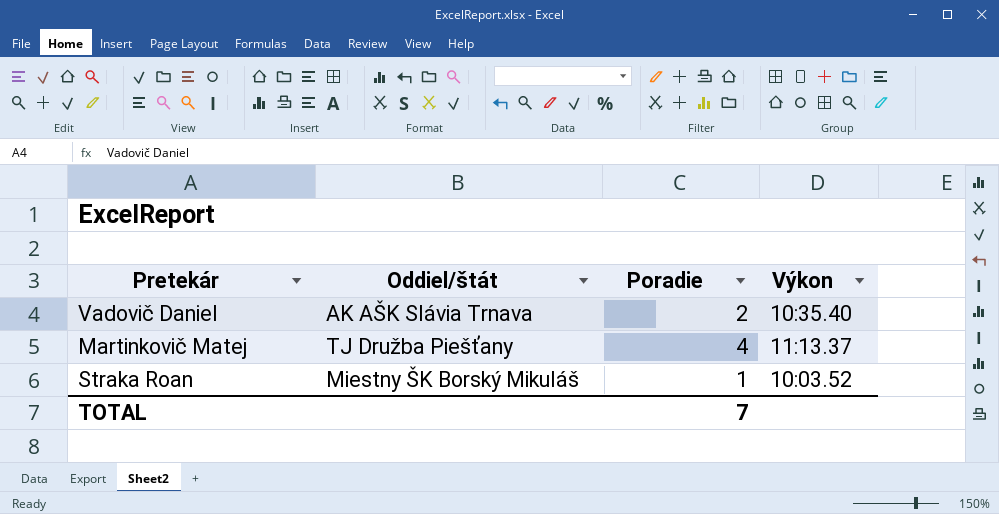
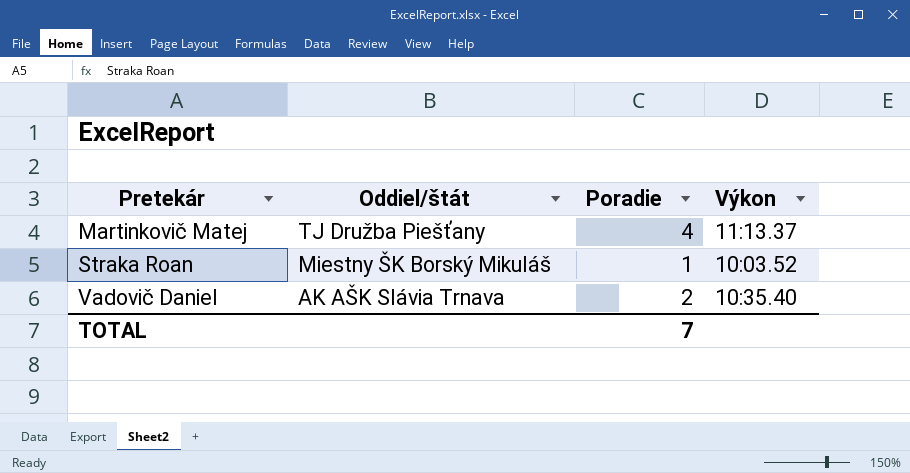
row order: none -> Pretekár ascending

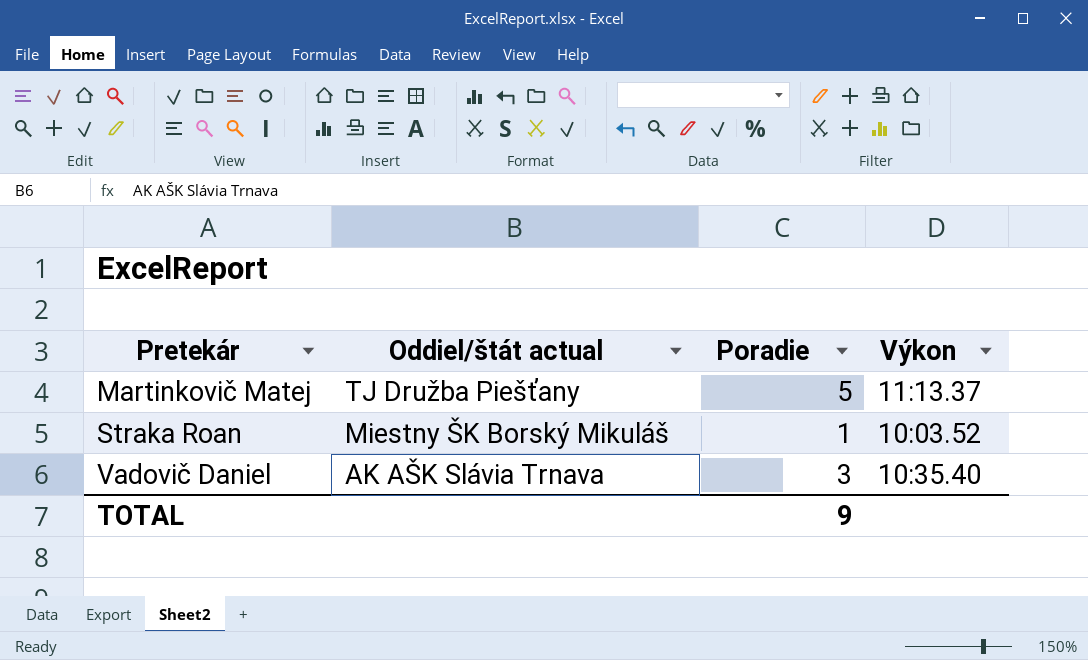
column name: Oddiel/štát -> Oddiel/štát actual
Martinkovič Matej | Poradie: 4 -> 5
Vadovič Daniel | Poradie: 2 -> 3
TOTAL | Poradie: 7 -> 9

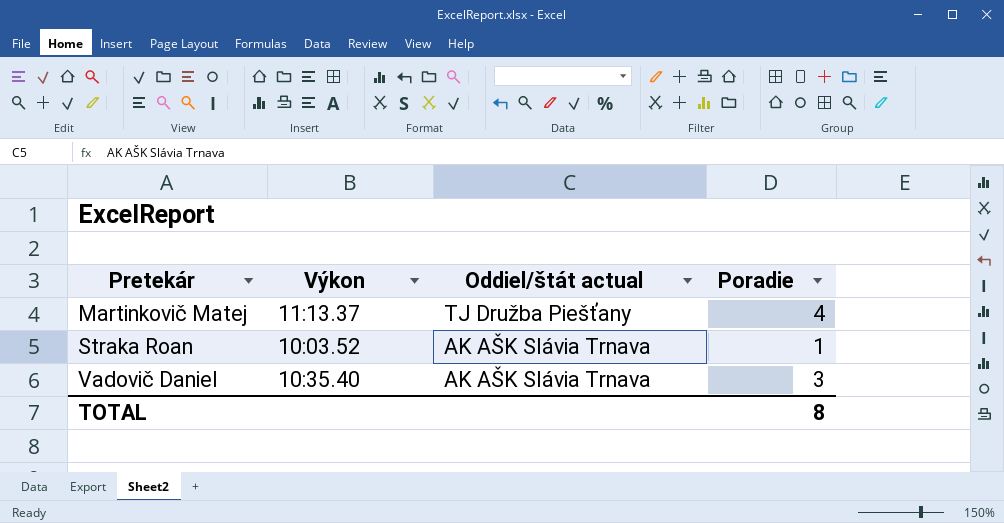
column Výkon | position: 4 -> 2
Martinkovič Matej | Poradie: 5 -> 4
Straka Roan | Oddiel/štát actual: Miestny ŠK Borský Mikuláš -> AK AŠK Slávia Trnava
TOTAL | Poradie: 9 -> 8

